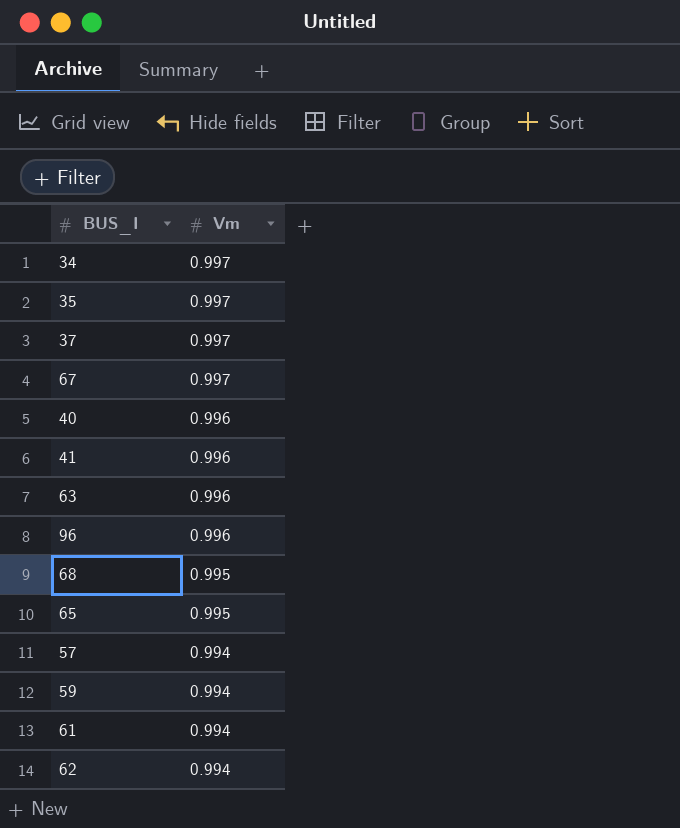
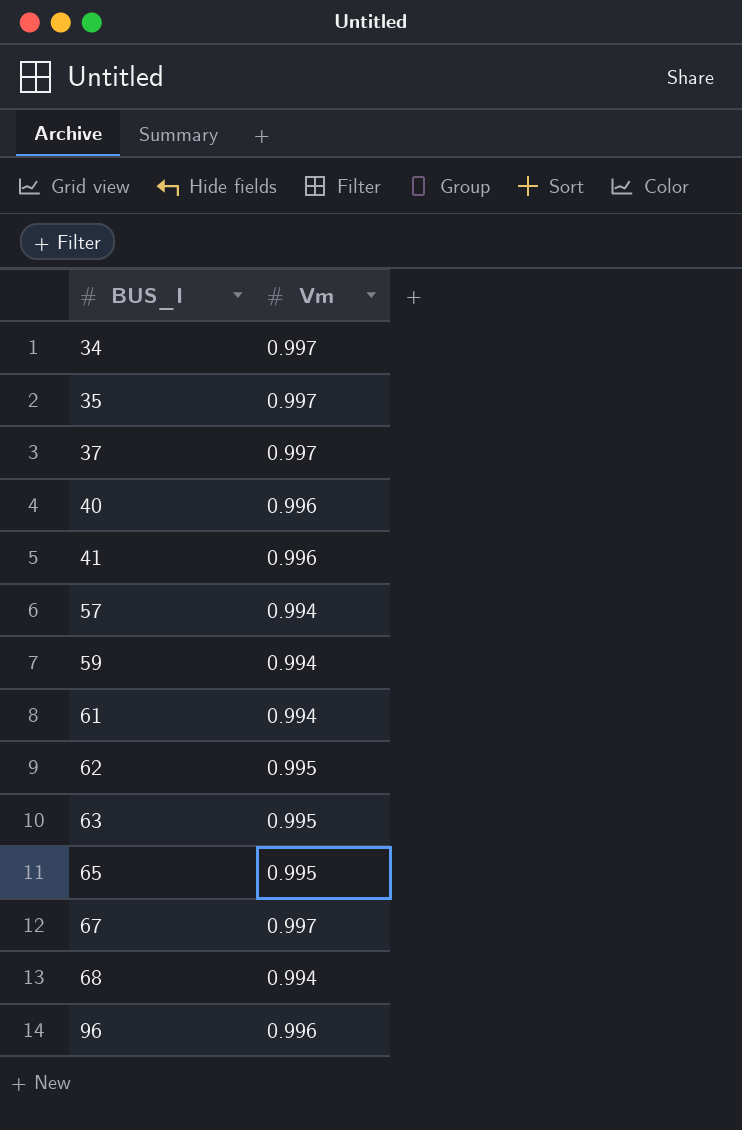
row order: Vm descending -> BUS_I ascending
62 | Vm: 0.994 -> 0.995
63 | Vm: 0.996 -> 0.995
68 | Vm: 0.995 -> 0.994

